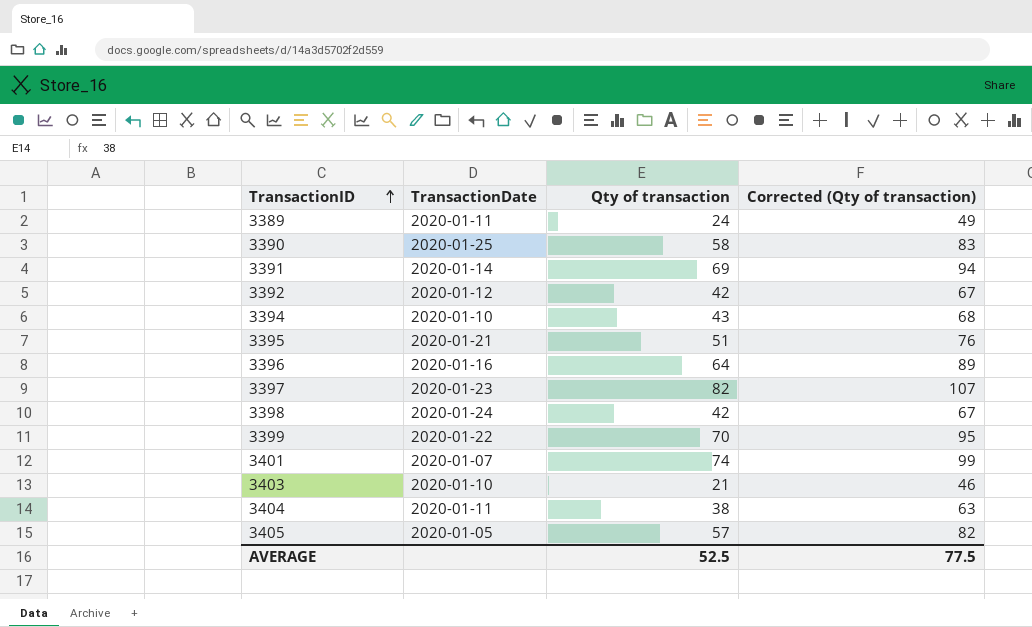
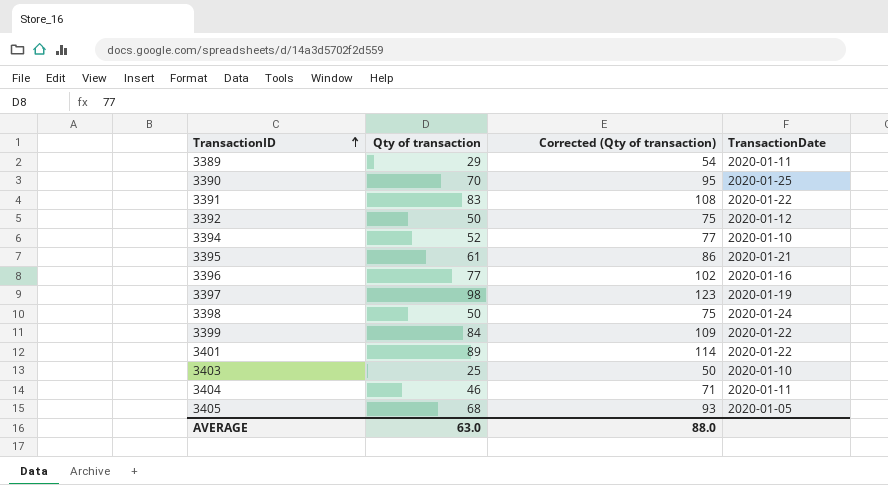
column TransactionDate | position: 2 -> 4
3389 | Qty of transaction: 24 -> 29
3389 | Corrected (Qty of transaction): 49 -> 54
3390 | Qty of transaction: 58 -> 70
3390 | Corrected (Qty of transaction): 83 -> 95
3391 | Qty of transaction: 69 -> 83
3391 | Corrected (Qty of transaction): 94 -> 108
3391 | TransactionDate: 2020-01-14 -> 2020-01-22
3392 | Qty of transaction: 42 -> 50
3392 | Corrected (Qty of transaction): 67 -> 75
3394 | Qty of transaction: 43 -> 52
3394 | Corrected (Qty of transaction): 68 -> 77
3395 | Qty of transaction: 51 -> 61
3395 | Corrected (Qty of transaction): 76 -> 86
3396 | Qty of transaction: 64 -> 77
3396 | Corrected (Qty of transaction): 89 -> 102
3397 | Qty of transaction: 82 -> 98
3397 | Corrected (Qty of transaction): 107 -> 123
3397 | TransactionDate: 2020-01-23 -> 2020-01-19
3398 | Qty of transaction: 42 -> 50
3398 | Corrected (Qty of transaction): 67 -> 75
3399 | Qty of transaction: 70 -> 84
3399 | Corrected (Qty of transaction): 95 -> 109
3401 | Qty of transaction: 74 -> 89
3401 | Corrected (Qty of transaction): 99 -> 114
3401 | TransactionDate: 2020-01-07 -> 2020-01-22
3403 | Qty of transaction: 21 -> 25
3403 | Corrected (Qty of transaction): 46 -> 50
3404 | Qty of transaction: 38 -> 46
3404 | Corrected (Qty of transaction): 63 -> 71
3405 | Qty of transaction: 57 -> 68
3405 | Corrected (Qty of transaction): 82 -> 93
AVERAGE | Qty of transaction: 52.5 -> 63.0
AVERAGE | Corrected (Qty of transaction): 77.5 -> 88.0

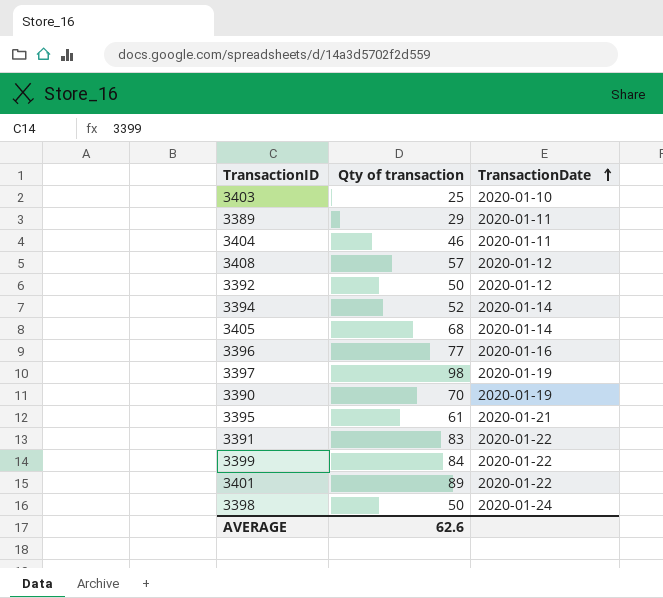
row order: TransactionID ascending -> TransactionDate ascending
column Corrected (Qty of transaction) | formula: [Qty of transaction] + 25 -> none
row 3408: none -> 57 | 2020-01-12
3394 | TransactionDate: 2020-01-10 -> 2020-01-14
3405 | TransactionDate: 2020-01-05 -> 2020-01-14
3390 | TransactionDate: 2020-01-25 -> 2020-01-19
AVERAGE | Qty of transaction: 63.0 -> 62.6

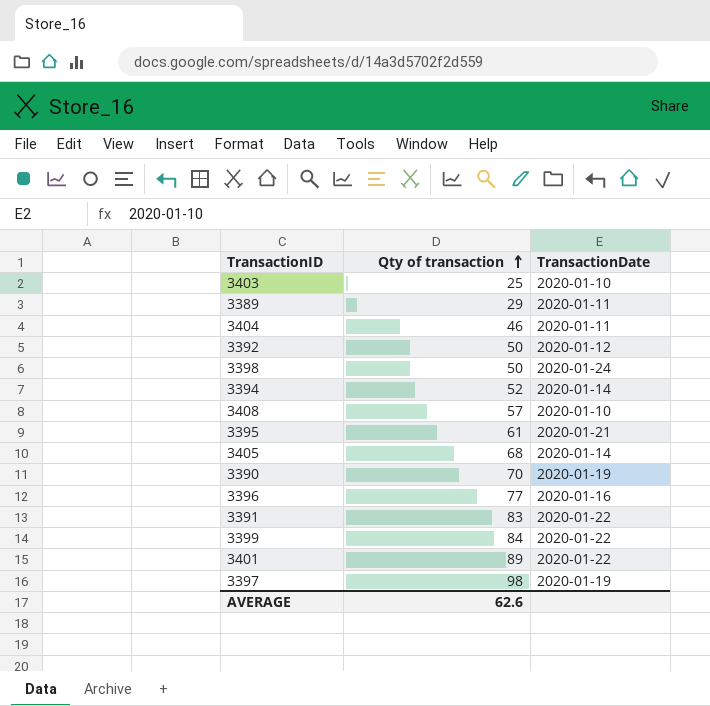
row order: TransactionDate ascending -> Qty of transaction ascending
3408 | TransactionDate: 2020-01-12 -> 2020-01-10

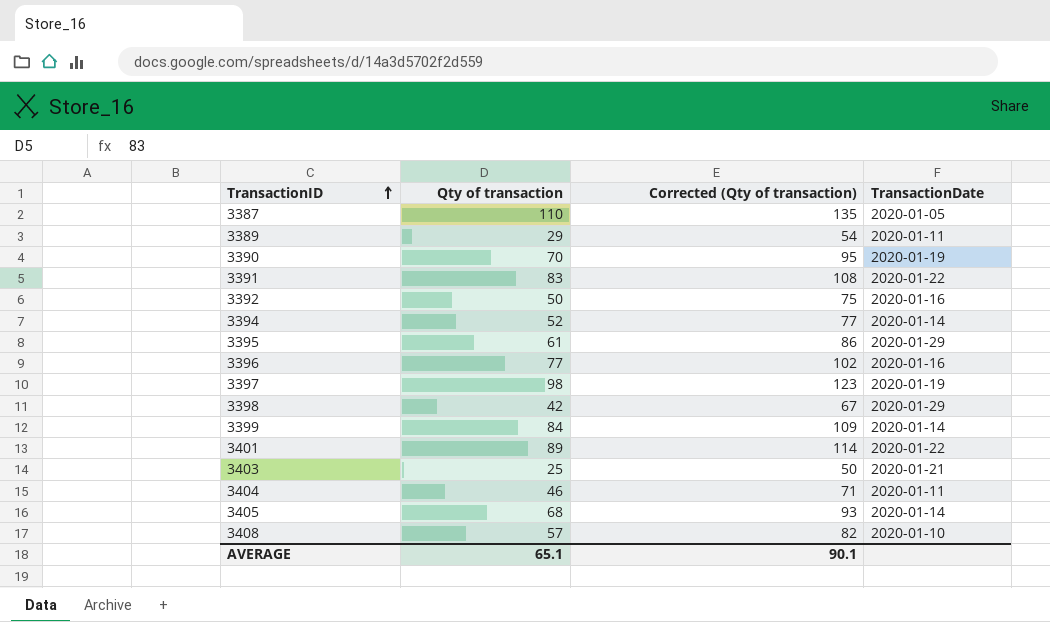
row order: Qty of transaction ascending -> TransactionID ascending
column Corrected (Qty of transaction) | formula: none -> [Qty of transaction] + 25
row 3387: none -> 110 | 135 | 2020-01-05
3392 | TransactionDate: 2020-01-12 -> 2020-01-16
3395 | TransactionDate: 2020-01-21 -> 2020-01-29
3398 | Qty of transaction: 50 -> 42
3398 | TransactionDate: 2020-01-24 -> 2020-01-29
3399 | TransactionDate: 2020-01-22 -> 2020-01-14
3403 | TransactionDate: 2020-01-10 -> 2020-01-21
AVERAGE | Qty of transaction: 62.6 -> 65.1

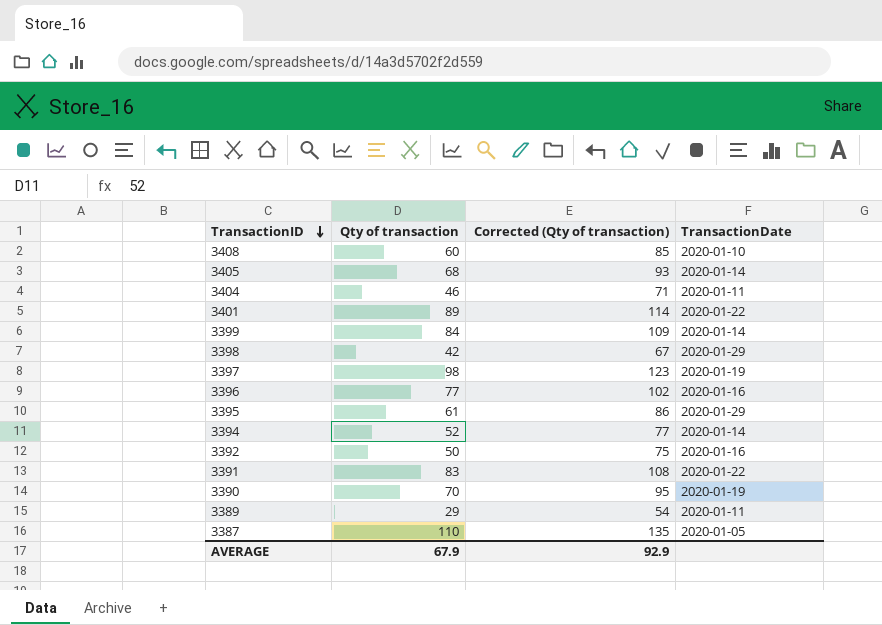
row order: TransactionID ascending -> TransactionID descending
row 3403: 25 | 50 | 2020-01-21 -> none
3408 | Qty of transaction: 57 -> 60
3408 | Corrected (Qty of transaction): 82 -> 85
AVERAGE | Qty of transaction: 65.1 -> 67.9
AVERAGE | Corrected (Qty of transaction): 90.1 -> 92.9

